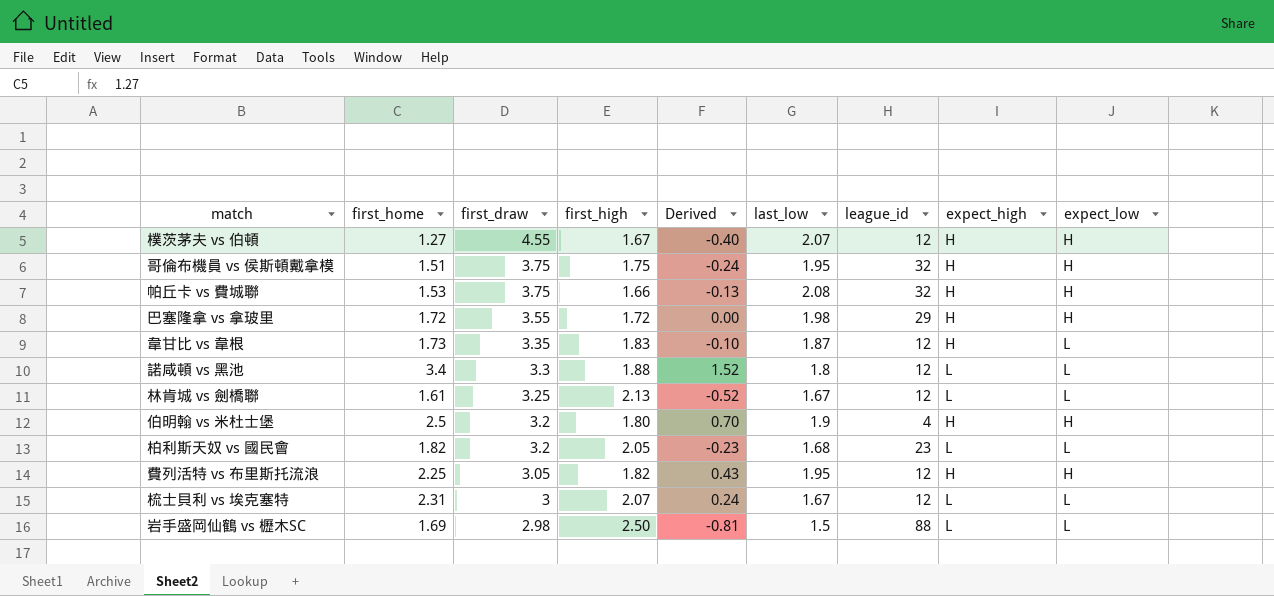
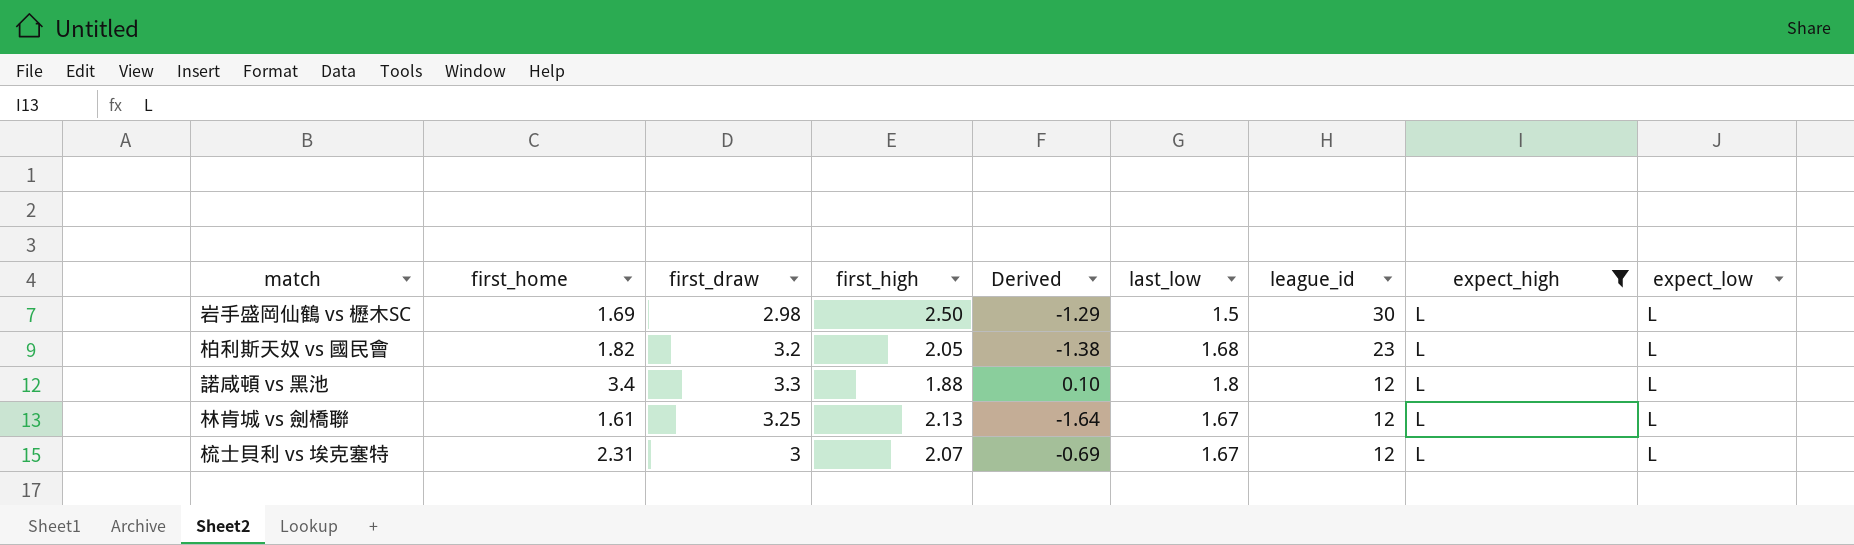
filter: none -> expect_high = L
row order: first_draw descending -> league_id descending
column Derived | formula: [first_home] - [first_high] -> [first_home] - [first_draw]
岩手盛岡仙鶴 vs 櫪木SC | league_id: 88 -> 30

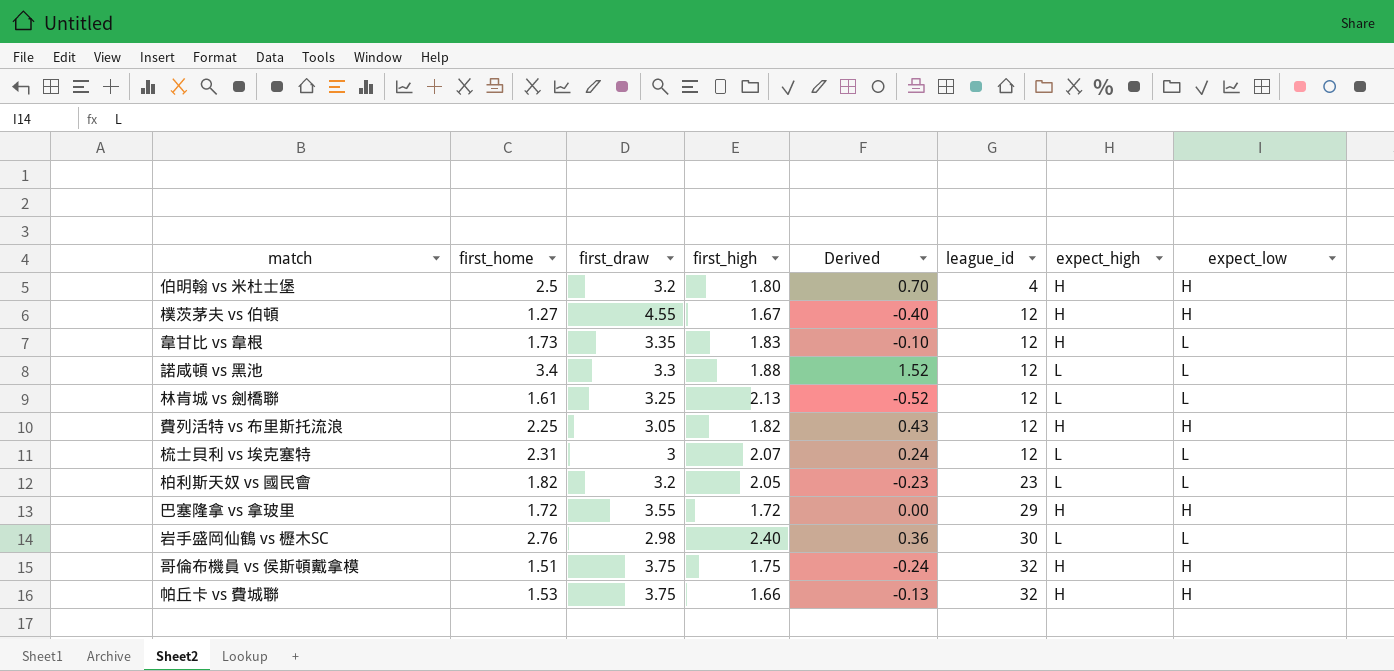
filter: expect_high = L -> none
row order: league_id descending -> league_id ascending
column last_low | position: 6 -> none
column Derived | formula: [first_home] - [first_draw] -> [first_home] - [first_high]
岩手盛岡仙鶴 vs 櫪木SC | first_home: 1.69 -> 2.76
岩手盛岡仙鶴 vs 櫪木SC | first_high: 2.50 -> 2.40

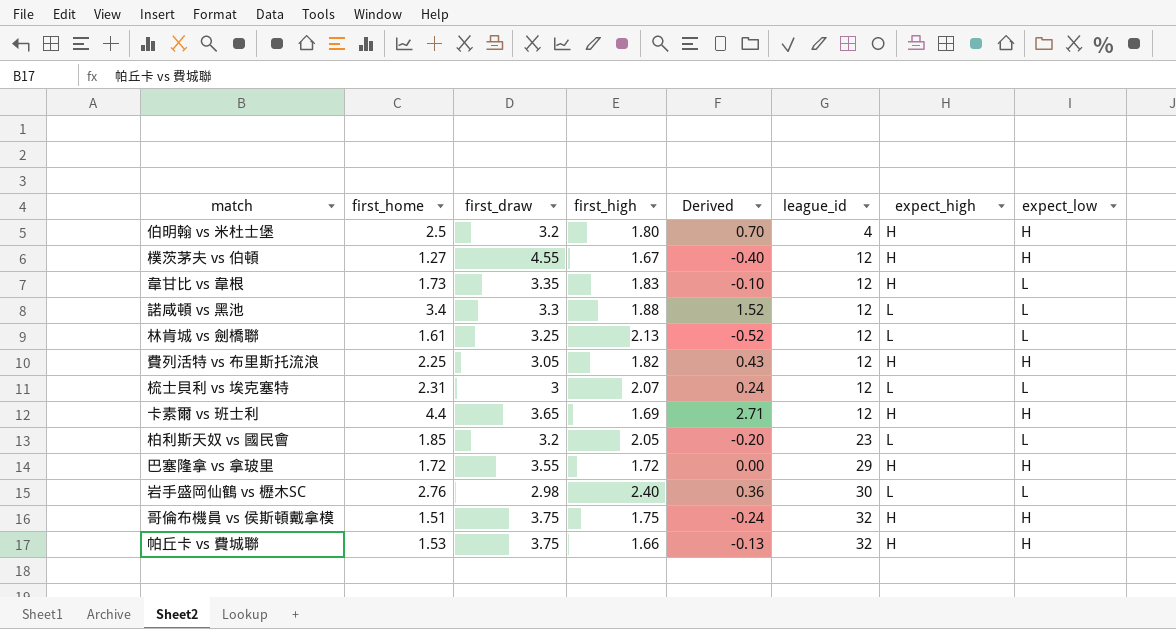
row 卡素爾 vs 班士利: none -> 4.4 | 3.65 | 1.69 | 2.71 | 12 | H | H
柏利斯天奴 vs 國民會 | first_home: 1.82 -> 1.85
柏利斯天奴 vs 國民會 | Derived: -0.23 -> -0.20

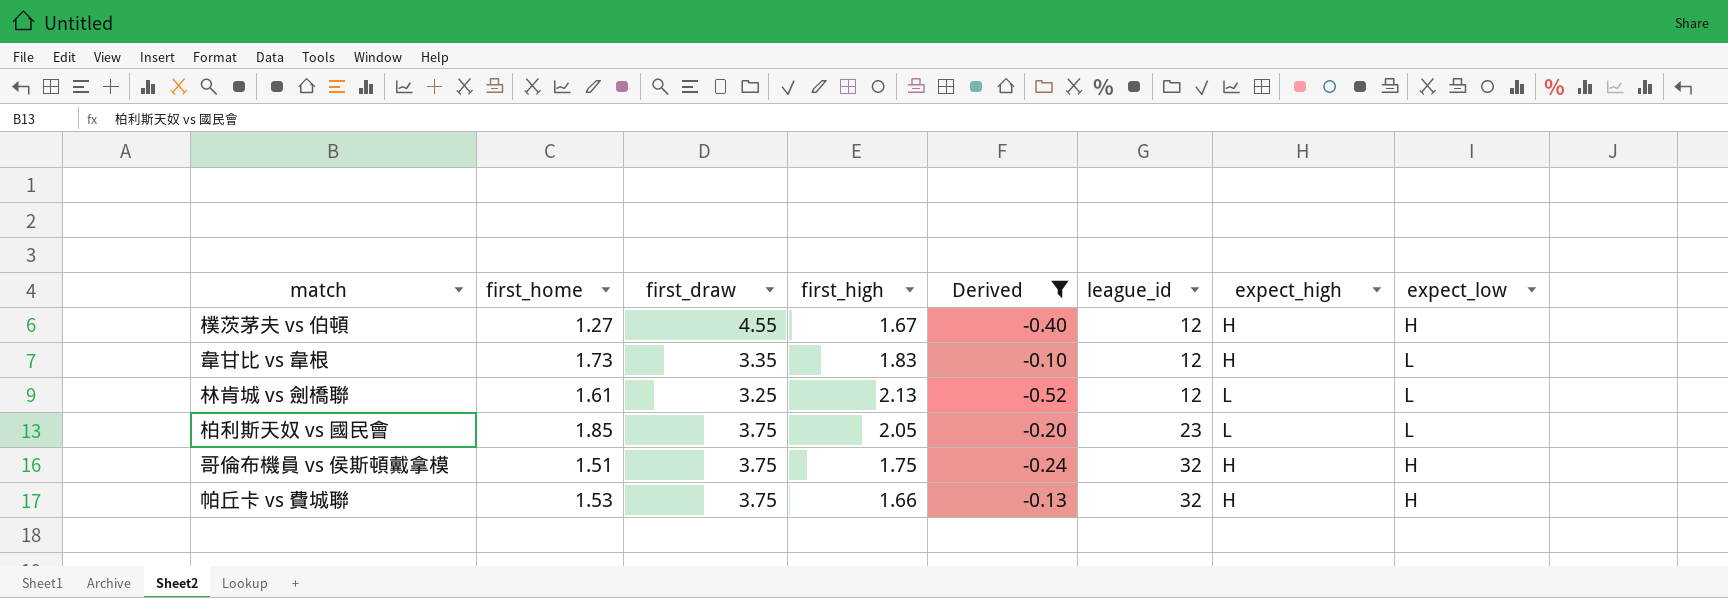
filter: none -> Derived <= -0.10
柏利斯天奴 vs 國民會 | first_draw: 3.2 -> 3.75

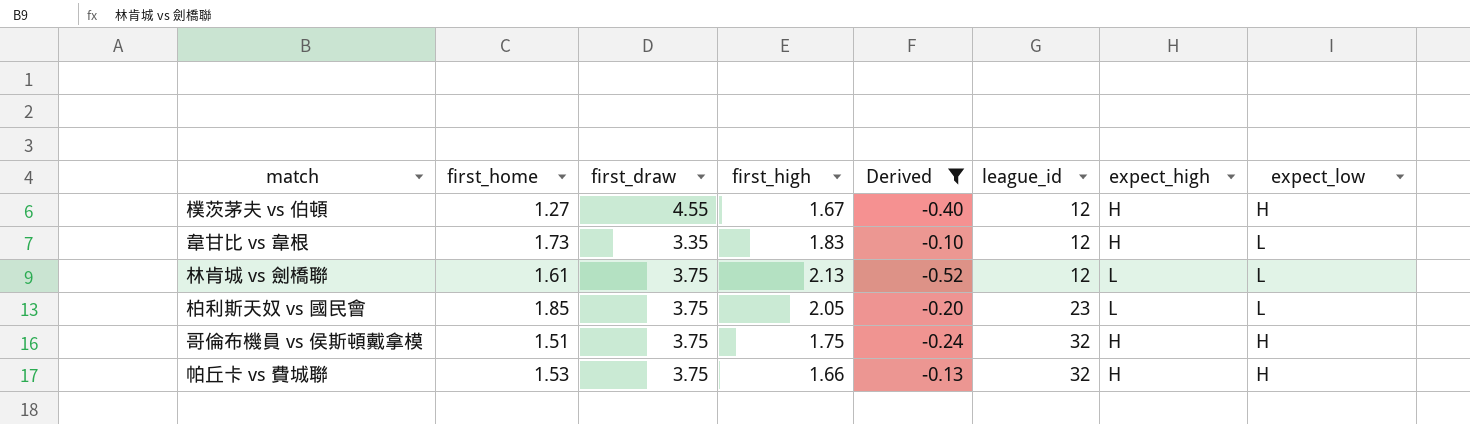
林肯城 vs 劍橋聯 | first_draw: 3.25 -> 3.75

